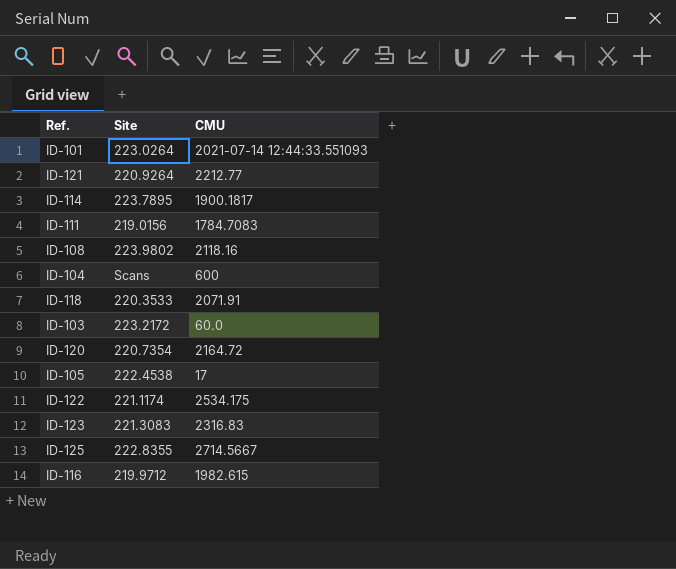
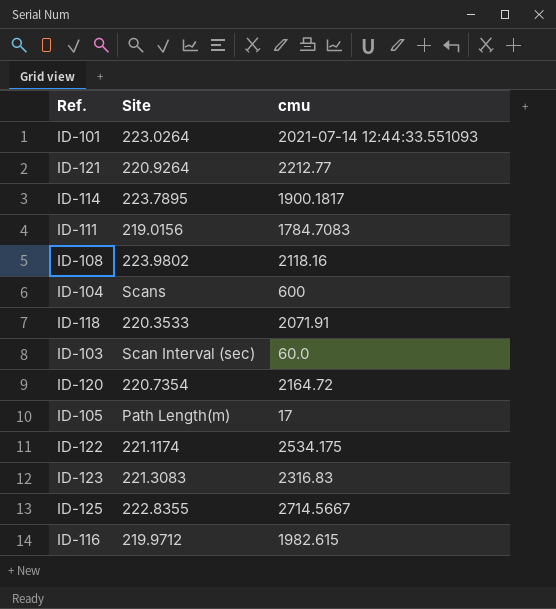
column name: CMU -> cmu
ID-103 | Site: 223.2172 -> Scan Interval (sec)
ID-105 | Site: 222.4538 -> Path Length(m)

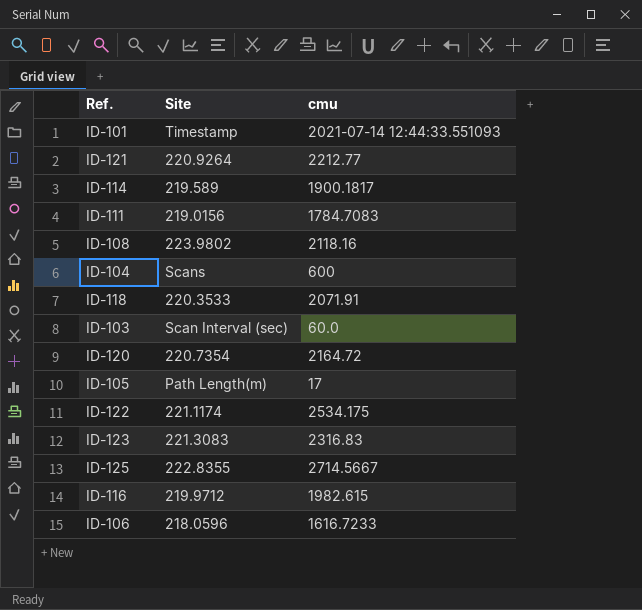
ID-101 | Site: 223.0264 -> Timestamp
ID-114 | Site: 223.7895 -> 219.589
row ID-106: none -> 218.0596 | 1616.7233

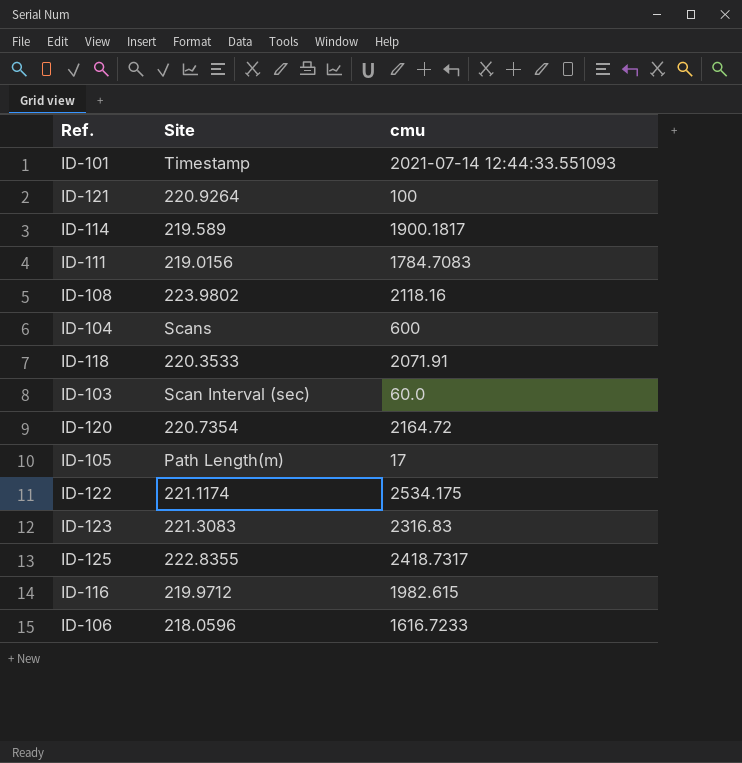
ID-121 | cmu: 2212.77 -> 100
ID-125 | cmu: 2714.5667 -> 2418.7317

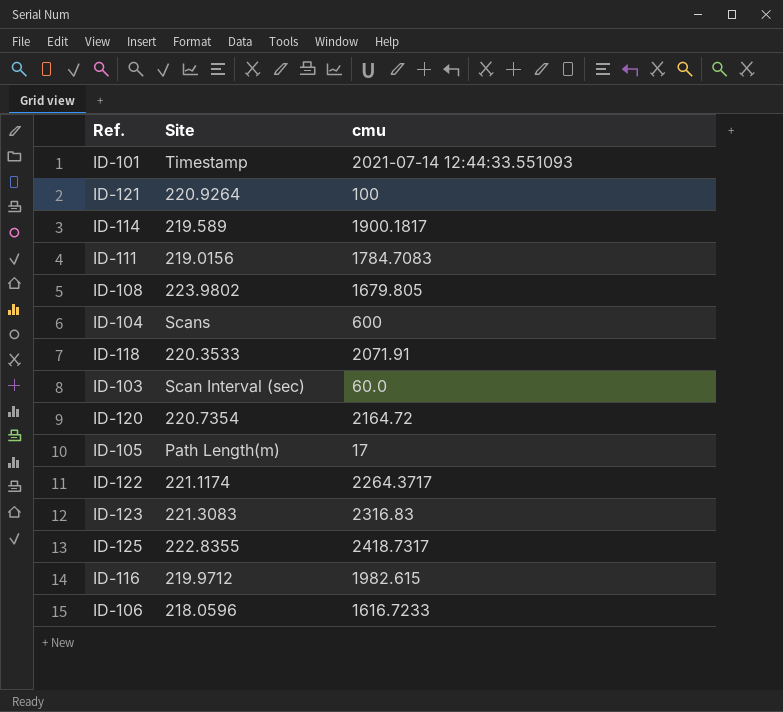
ID-108 | cmu: 2118.16 -> 1679.805
ID-122 | cmu: 2534.175 -> 2264.3717

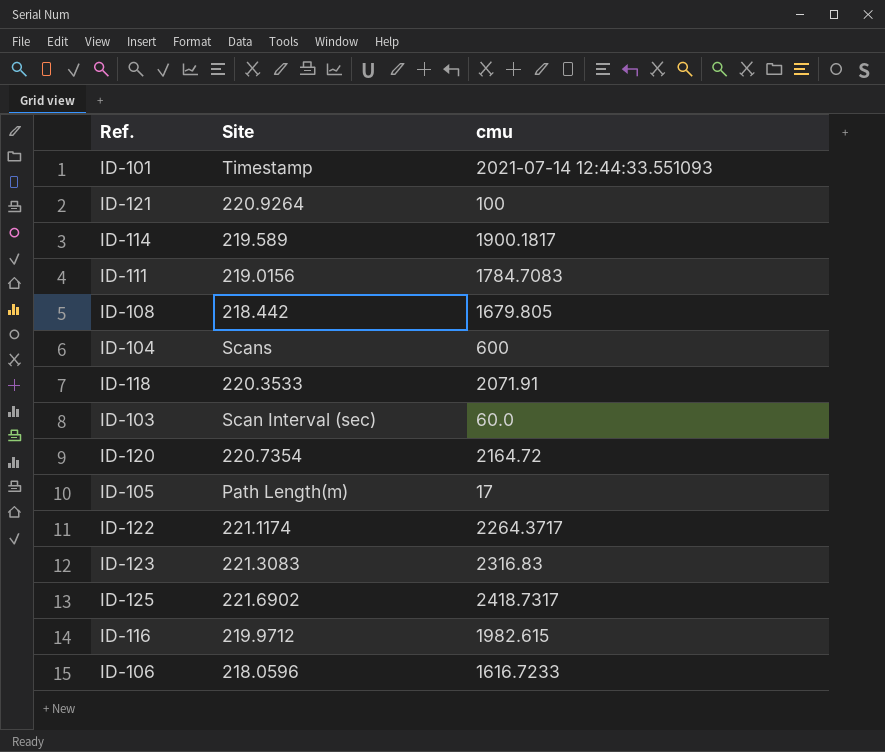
ID-108 | Site: 223.9802 -> 218.442
ID-125 | Site: 222.8355 -> 221.6902

